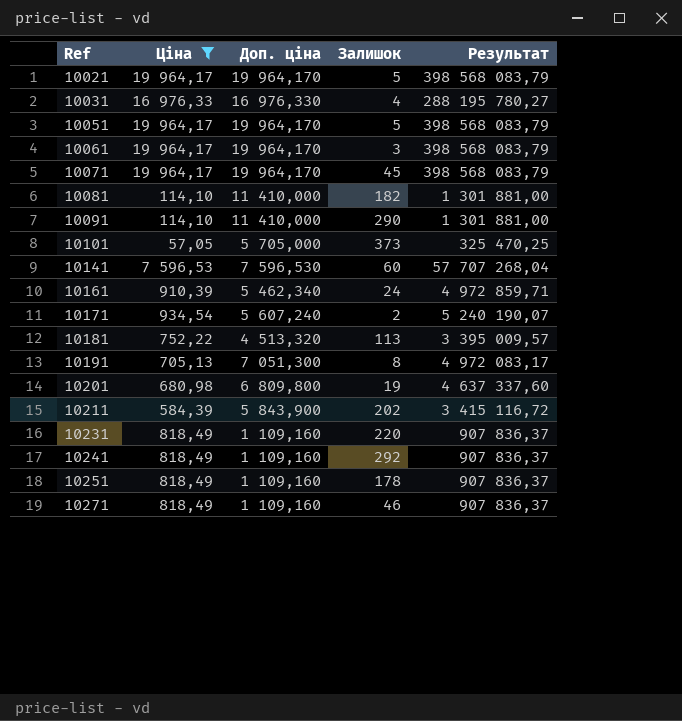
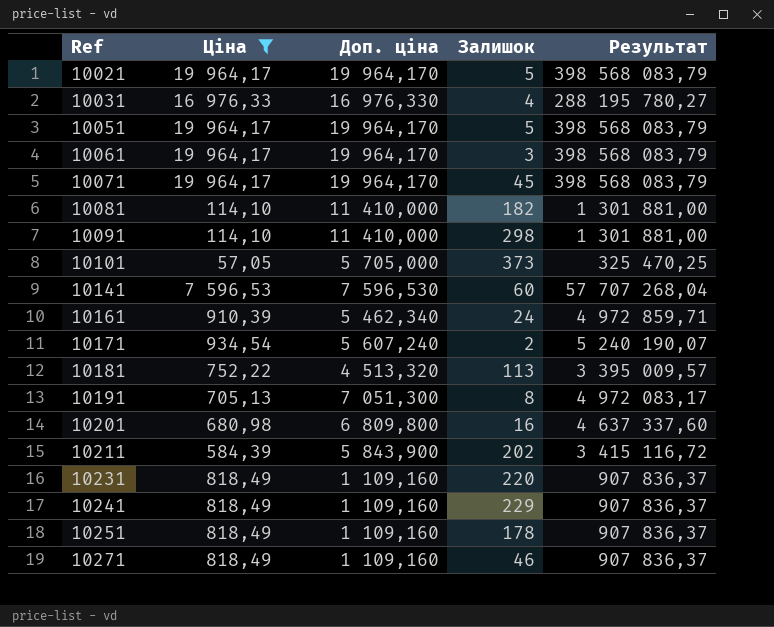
10091 | Залишок: 290 -> 298
10201 | Залишок: 19 -> 16
10241 | Залишок: 292 -> 229

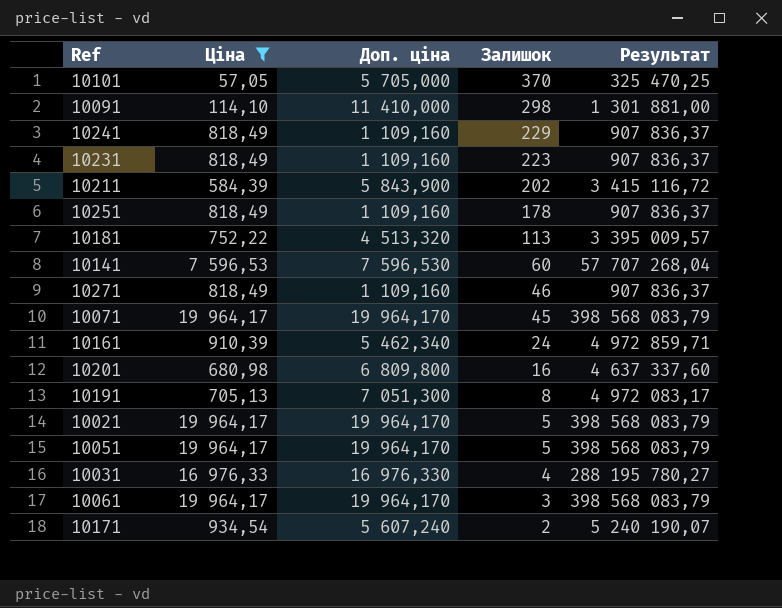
row order: Ref ascending -> Залишок descending
row 10081: 114,10 | 11 410,000 | 182 | 1 301 881,00 -> none
10101 | Залишок: 373 -> 370
10231 | Залишок: 220 -> 223

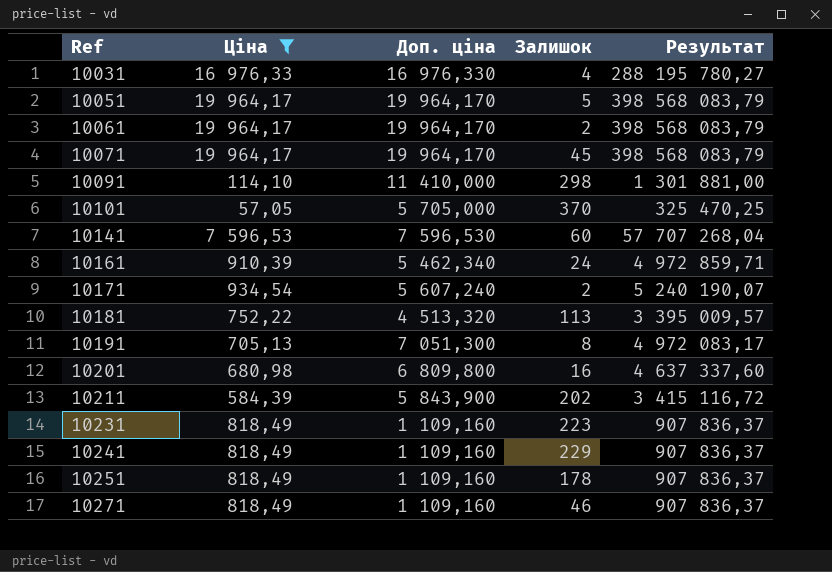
row order: Залишок descending -> Ref ascending
row 10021: 19 964,17 | 19 964,170 | 5 | 398 568 083,79 -> none
10061 | Залишок: 3 -> 2

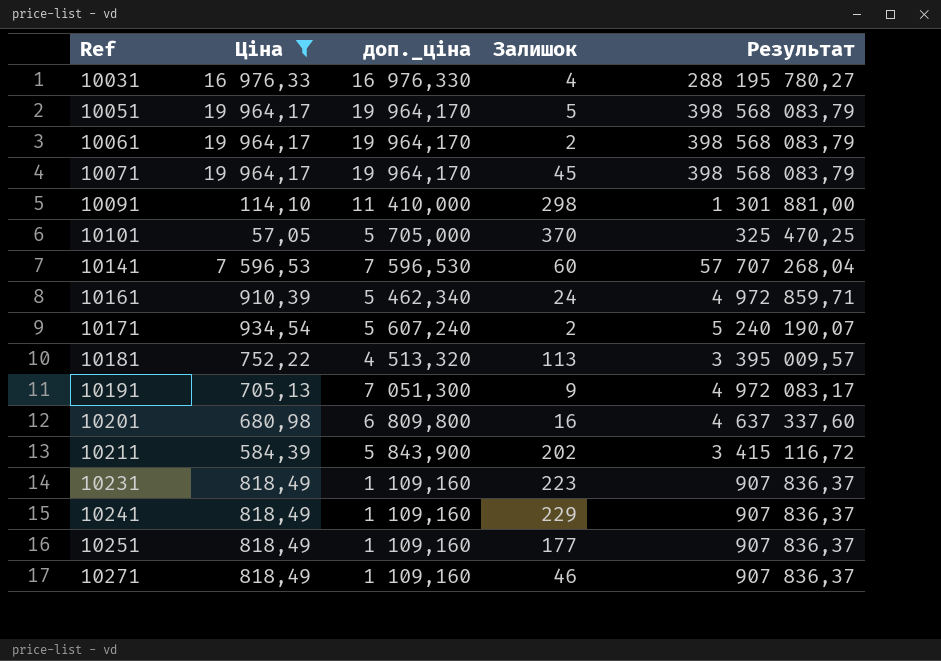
column name: Доп. ціна -> доп._ціна
10191 | Залишок: 8 -> 9
10251 | Залишок: 178 -> 177

